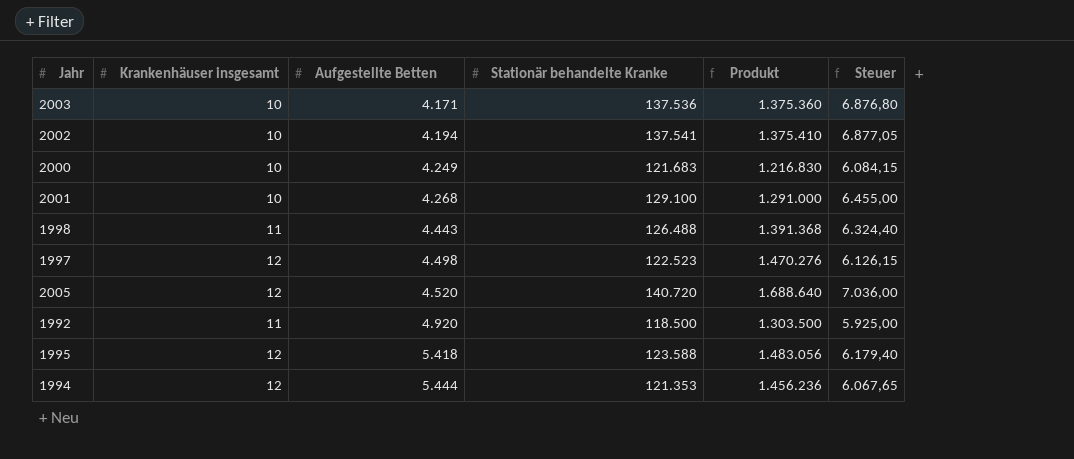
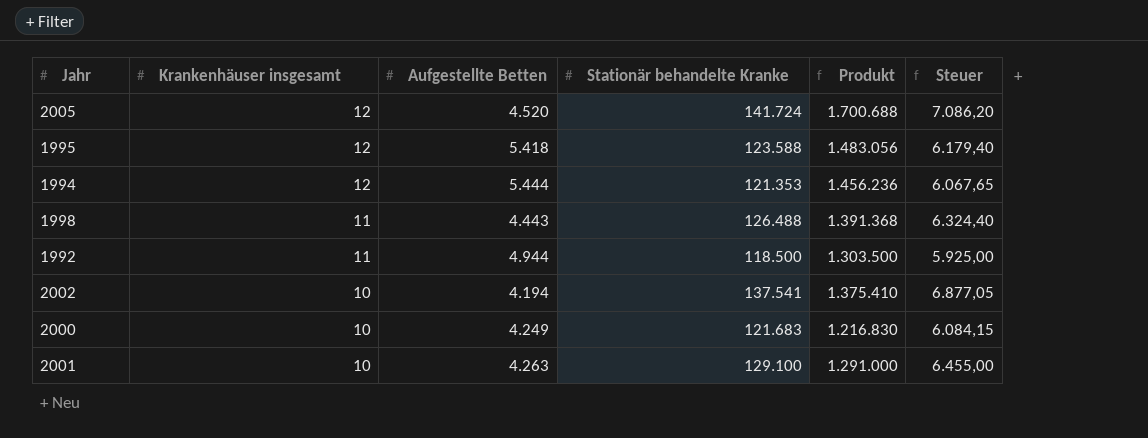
row order: Aufgestellte Betten ascending -> Krankenhäuser insgesamt descending
row 2003: 10 | 4.171 | 137.536 | 1.375.360 | 6.876,80 -> none
row 1997: 12 | 4.498 | 122.523 | 1.470.276 | 6.126,15 -> none
2005 | Stationär behandelte Kranke: 140.720 -> 141.724
2005 | Produkt: 1.688.640 -> 1.700.688
2005 | Steuer: 7.036,00 -> 7.086,20
1992 | Aufgestellte Betten: 4.920 -> 4.944
2001 | Aufgestellte Betten: 4.268 -> 4.263

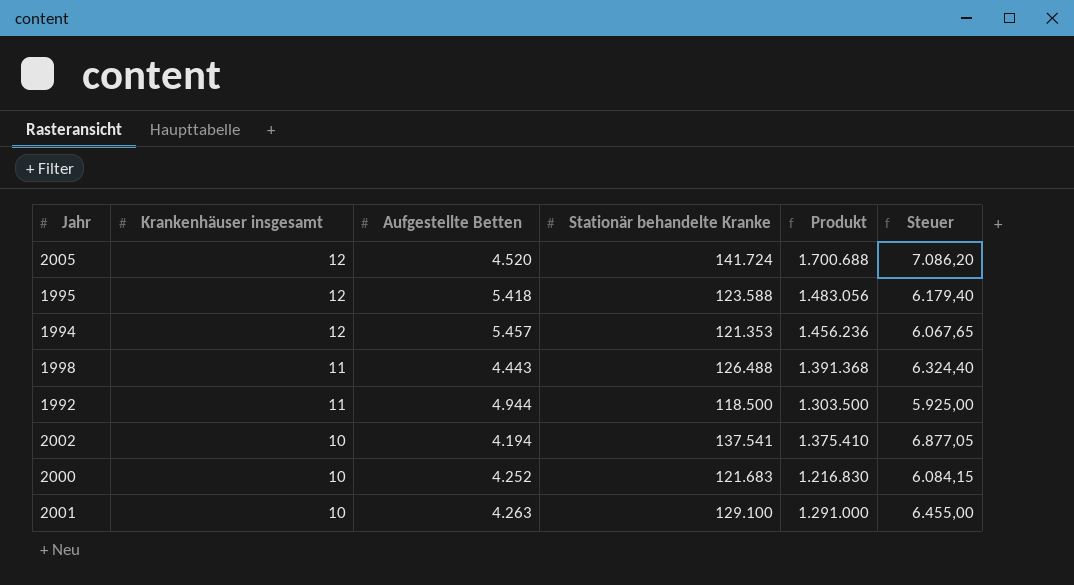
1994 | Aufgestellte Betten: 5.444 -> 5.457
2000 | Aufgestellte Betten: 4.249 -> 4.252

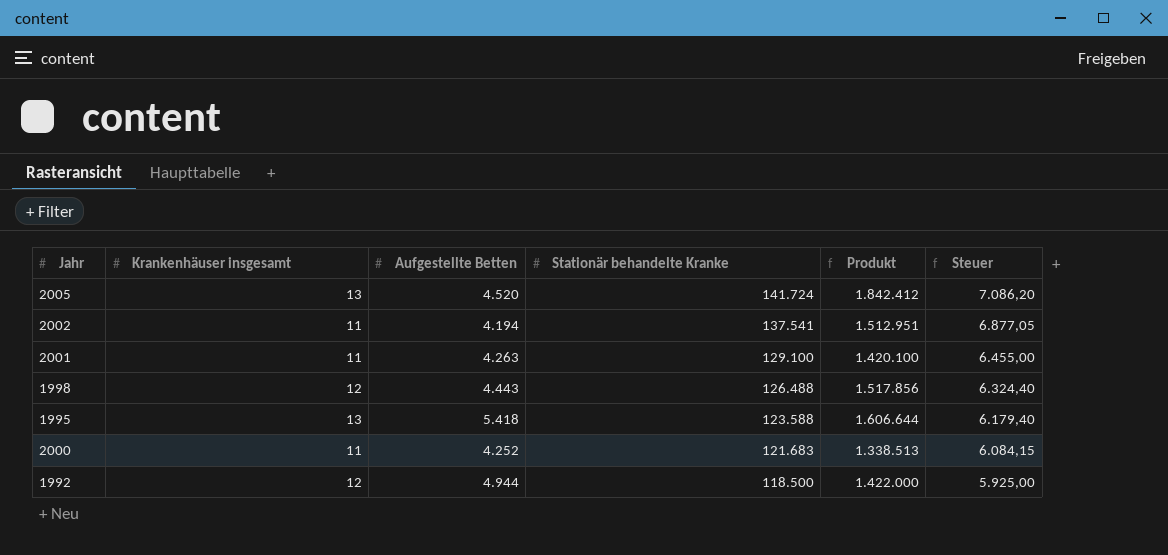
row order: Krankenhäuser insgesamt descending -> Stationär behandelte Kranke descending
row 1994: 12 | 5.457 | 121.353 | 1.456.236 | 6.067,65 -> none
2005 | Krankenhäuser insgesamt: 12 -> 13
2005 | Produkt: 1.700.688 -> 1.842.412
2002 | Krankenhäuser insgesamt: 10 -> 11
2002 | Produkt: 1.375.410 -> 1.512.951
2001 | Krankenhäuser insgesamt: 10 -> 11
2001 | Produkt: 1.291.000 -> 1.420.100
1998 | Krankenhäuser insgesamt: 11 -> 12
1998 | Produkt: 1.391.368 -> 1.517.856
1995 | Krankenhäuser insgesamt: 12 -> 13
1995 | Produkt: 1.483.056 -> 1.606.644
2000 | Krankenhäuser insgesamt: 10 -> 11
2000 | Produkt: 1.216.830 -> 1.338.513
1992 | Krankenhäuser insgesamt: 11 -> 12
1992 | Produkt: 1.303.500 -> 1.422.000

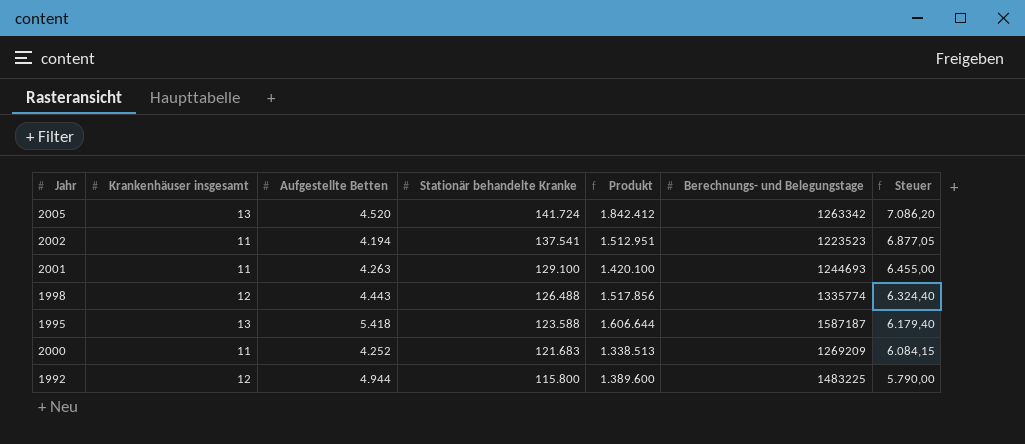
column Berechnungs- und Belegungstage | position: none -> 6
1992 | Stationär behandelte Kranke: 118.500 -> 115.800
1992 | Produkt: 1.422.000 -> 1.389.600
1992 | Steuer: 5.925,00 -> 5.790,00

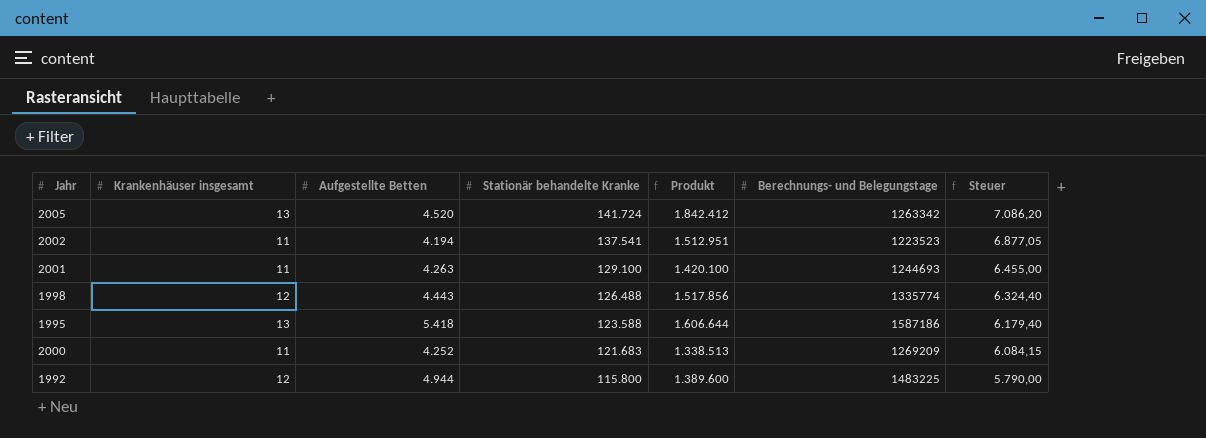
1995 | Berechnungs- und Belegungstage: 1587187 -> 1587186

